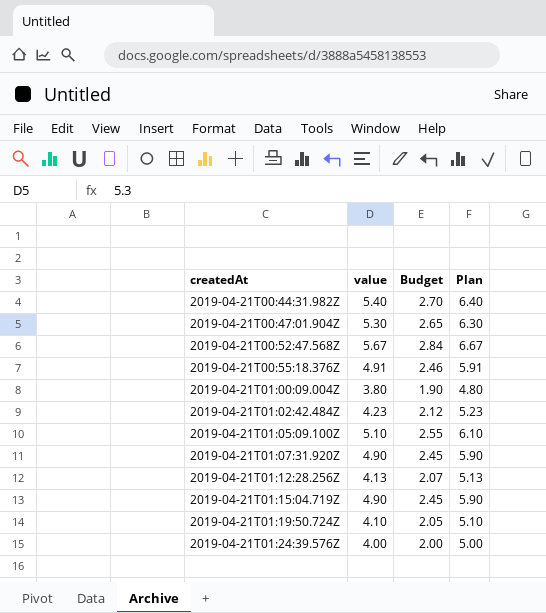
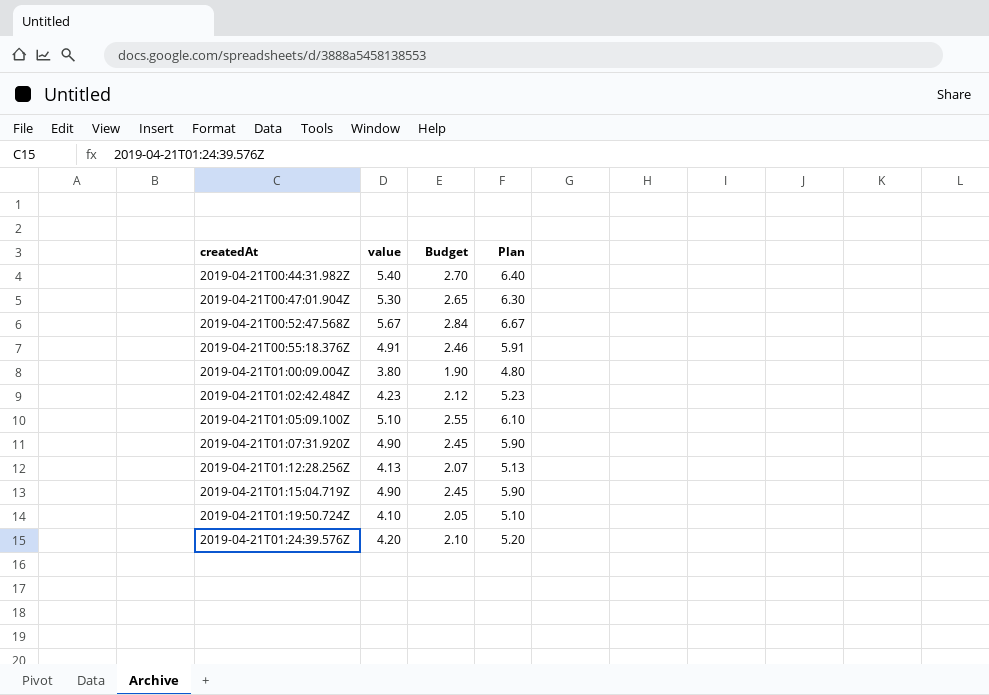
2019-04-21T01:24:39.576Z | value: 4.00 -> 4.20
2019-04-21T01:24:39.576Z | Budget: 2.00 -> 2.10
2019-04-21T01:24:39.576Z | Plan: 5.00 -> 5.20

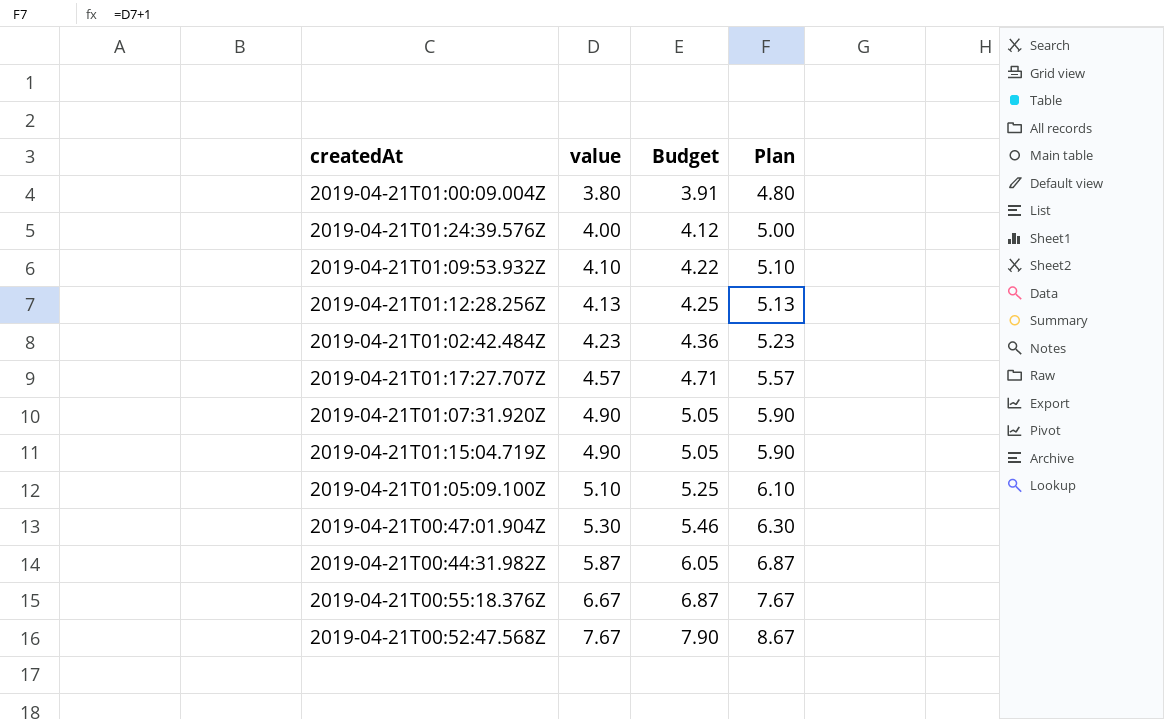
row order: createdAt ascending -> value ascending
column Budget | formula: [value] * 0.5 -> [value] * 1.03
row 2019-04-21T01:19:50.724Z: 4.10 | 2.05 | 5.10 -> none
2019-04-21T01:24:39.576Z | value: 4.20 -> 4.00
2019-04-21T01:24:39.576Z | Plan: 5.20 -> 5.00
row 2019-04-21T01:09:53.932Z: none -> 4.10 | 4.22 | 5.10
row 2019-04-21T01:17:27.707Z: none -> 4.57 | 4.71 | 5.57
2019-04-21T00:44:31.982Z | value: 5.40 -> 5.87
2019-04-21T00:44:31.982Z | Plan: 6.40 -> 6.87
2019-04-21T00:55:18.376Z | value: 4.91 -> 6.67
2019-04-21T00:55:18.376Z | Plan: 5.91 -> 7.67
2019-04-21T00:52:47.568Z | value: 5.67 -> 7.67
2019-04-21T00:52:47.568Z | Plan: 6.67 -> 8.67

